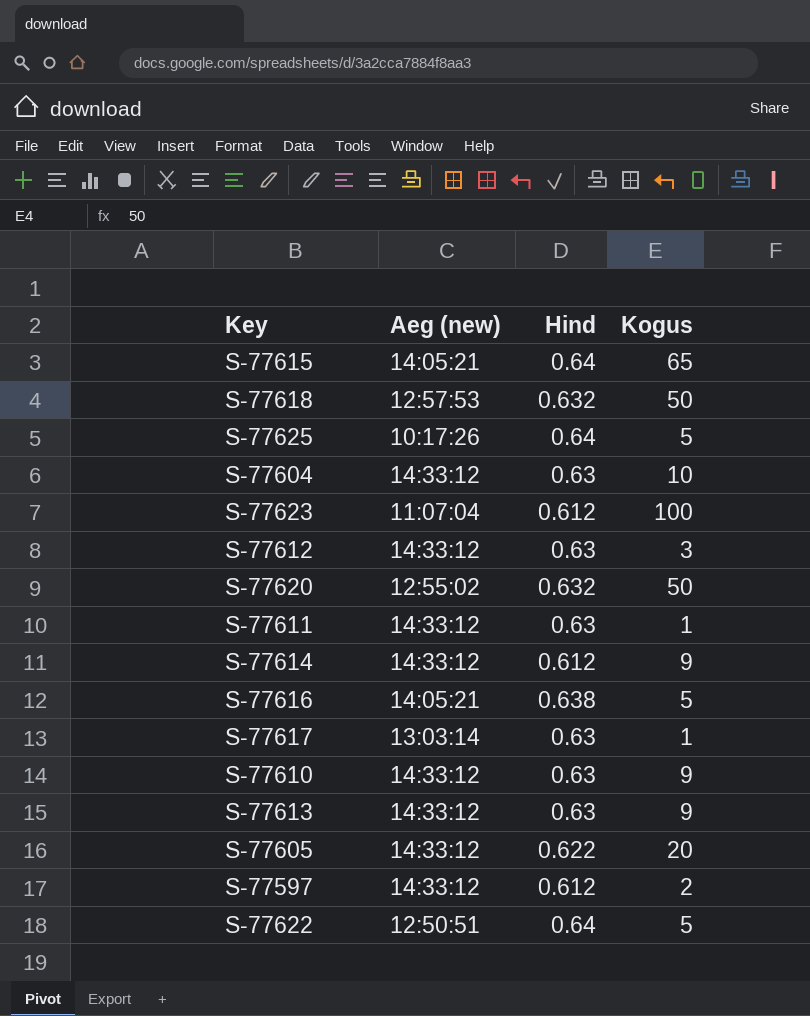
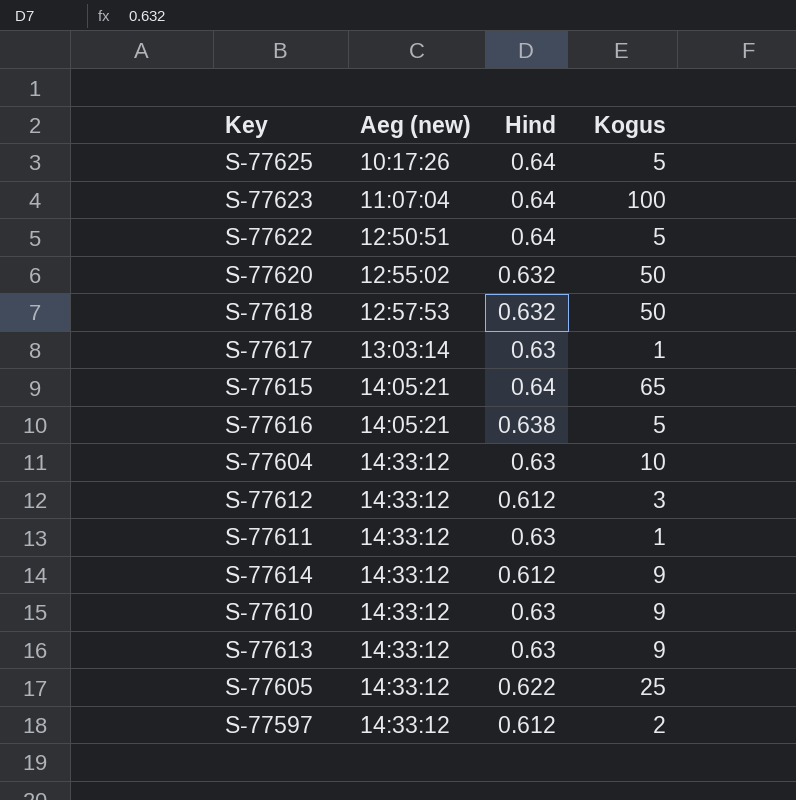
row order: none -> Aeg (new) ascending
S-77623 | Hind: 0.612 -> 0.64
S-77612 | Hind: 0.63 -> 0.612
S-77605 | Kogus: 20 -> 25

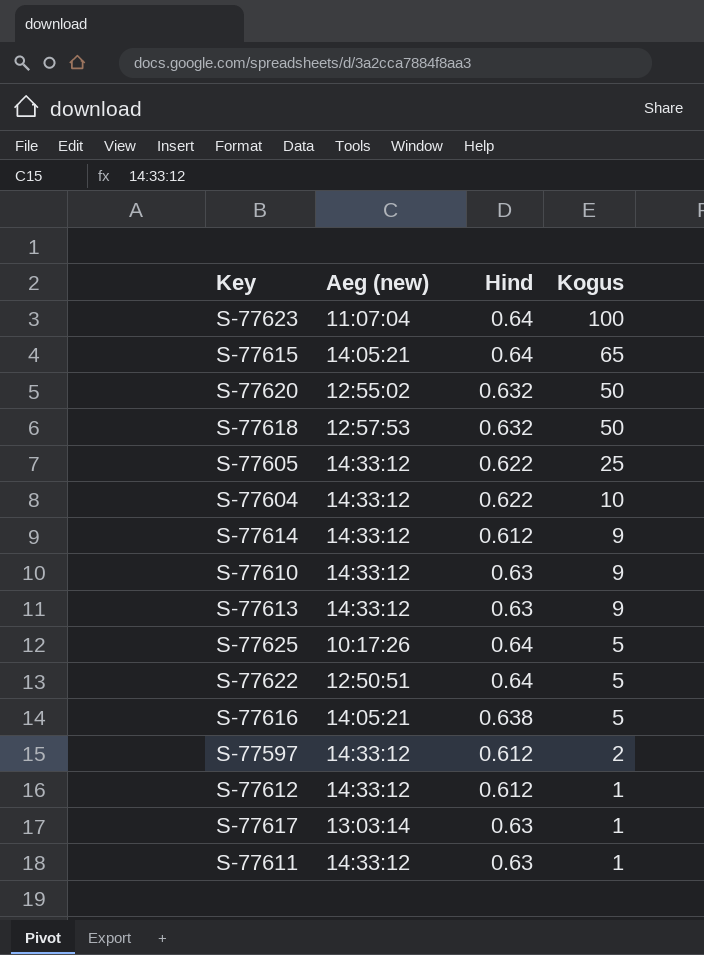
row order: Aeg (new) ascending -> Kogus descending
S-77604 | Hind: 0.63 -> 0.622
S-77612 | Kogus: 3 -> 1

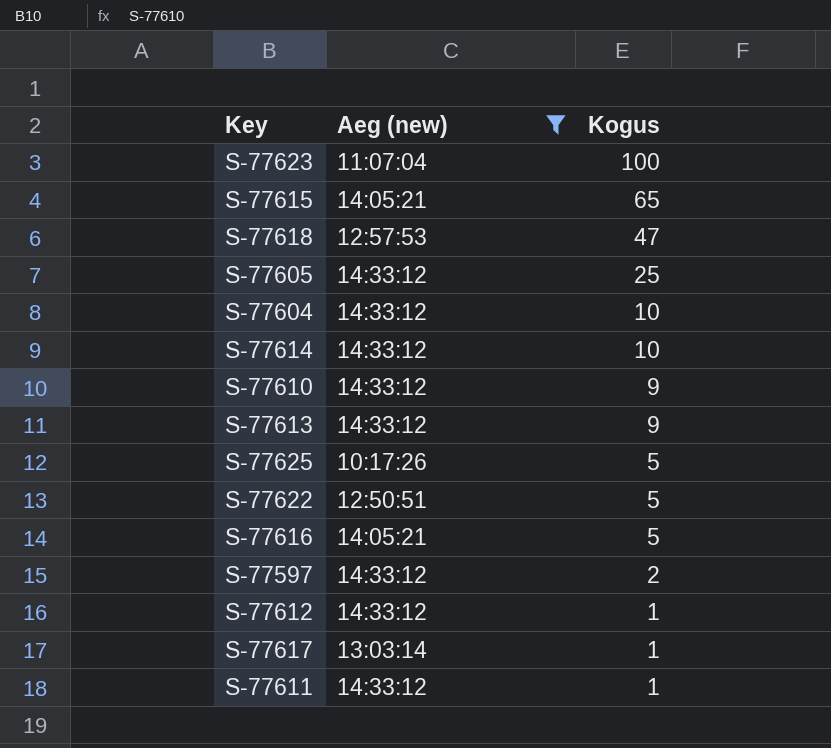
filter: none -> Aeg (new) != 12:55:02
column Hind | position: 3 -> none
S-77618 | Kogus: 50 -> 47
S-77614 | Kogus: 9 -> 10

